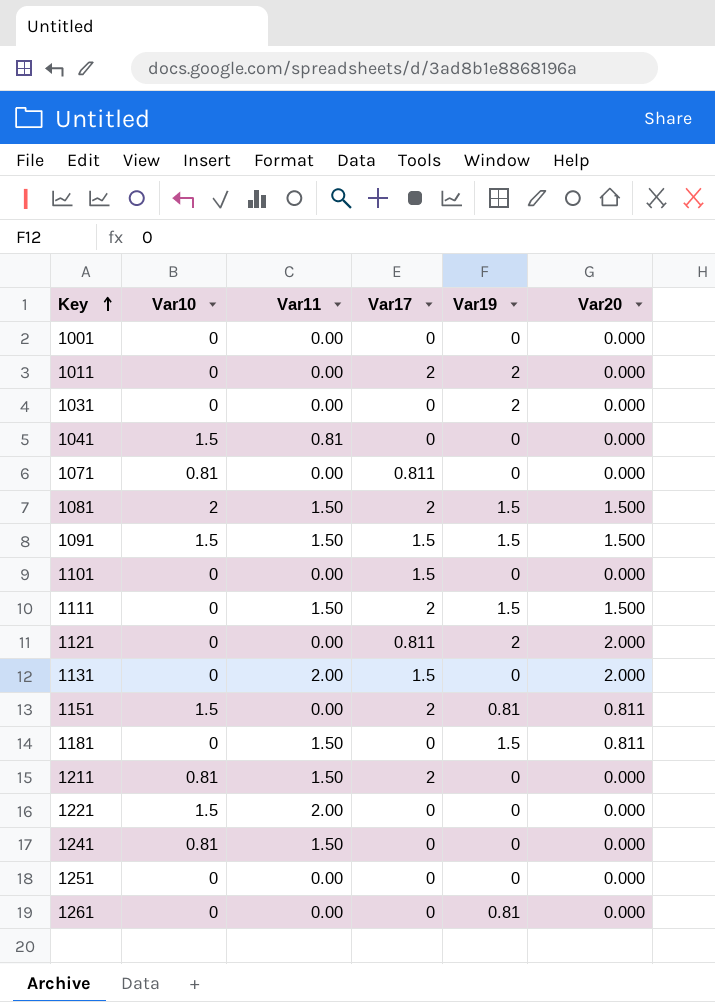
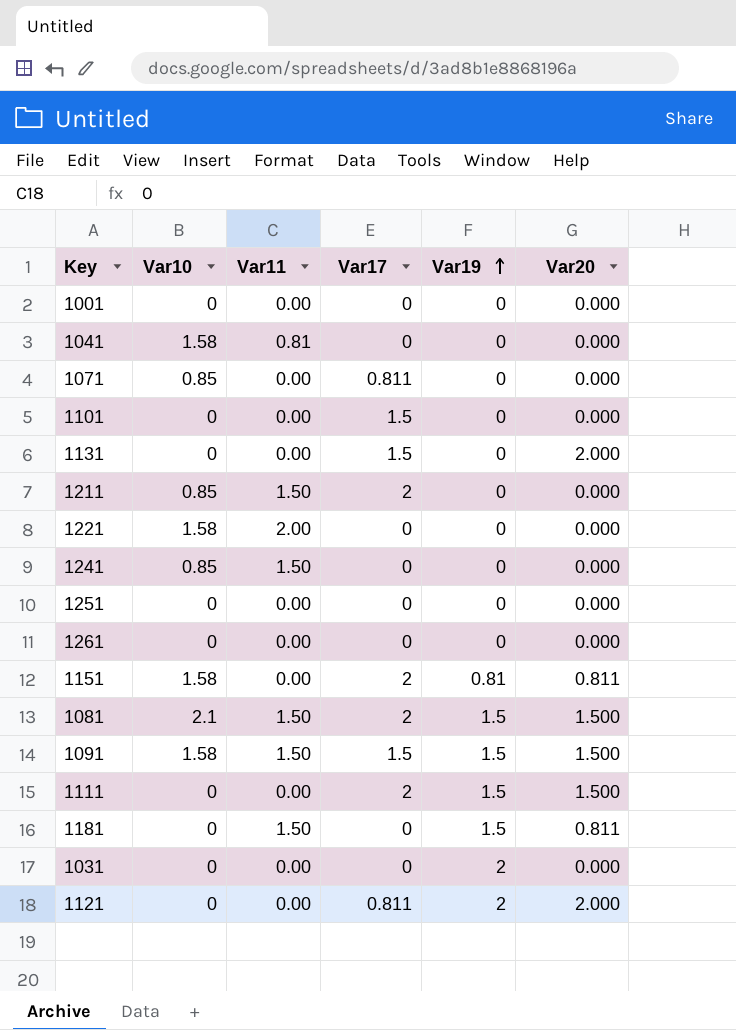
row order: Key ascending -> Var19 ascending
row 1011: 0 | 0.00 | 2 | 2 | 0.000 -> none
1041 | Var10: 1.5 -> 1.58
1071 | Var10: 0.81 -> 0.85
1131 | Var11: 2.00 -> 0.00
1211 | Var10: 0.81 -> 0.85
1221 | Var10: 1.5 -> 1.58
1241 | Var10: 0.81 -> 0.85
1261 | Var19: 0.81 -> 0
1151 | Var10: 1.5 -> 1.58
1081 | Var10: 2 -> 2.1
1091 | Var10: 1.5 -> 1.58
1111 | Var11: 1.50 -> 0.00

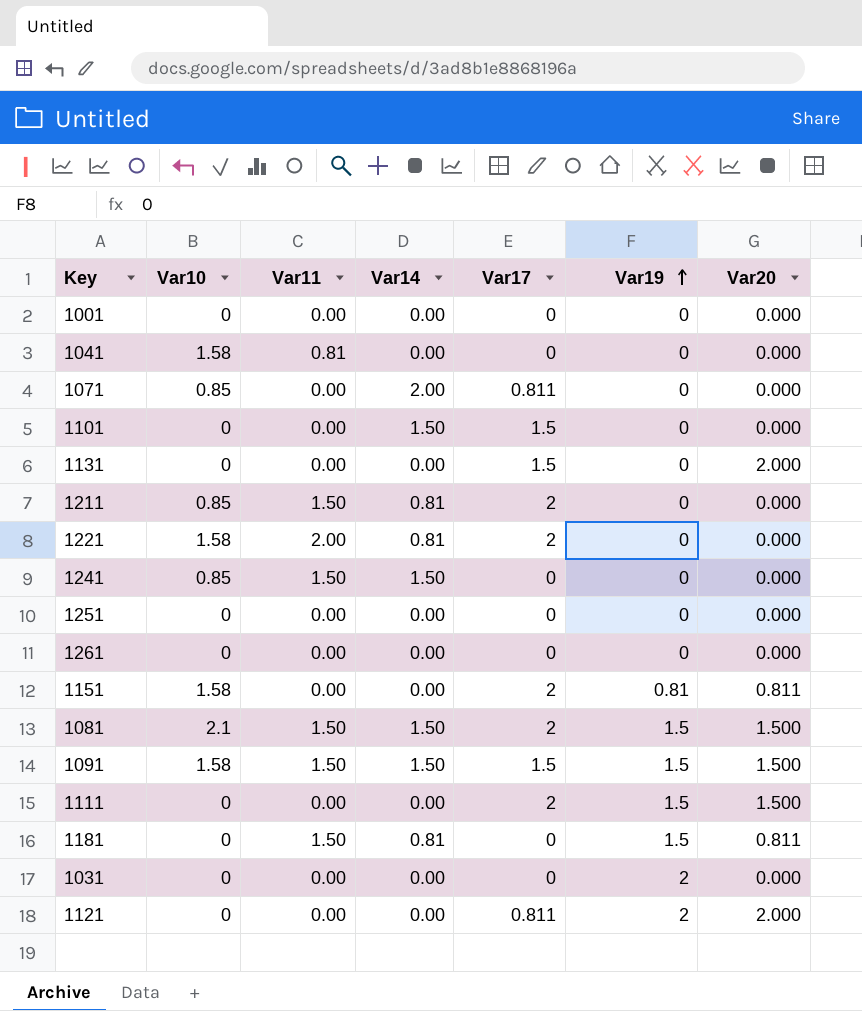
column Var14 | position: none -> 4
1221 | Var17: 0 -> 2

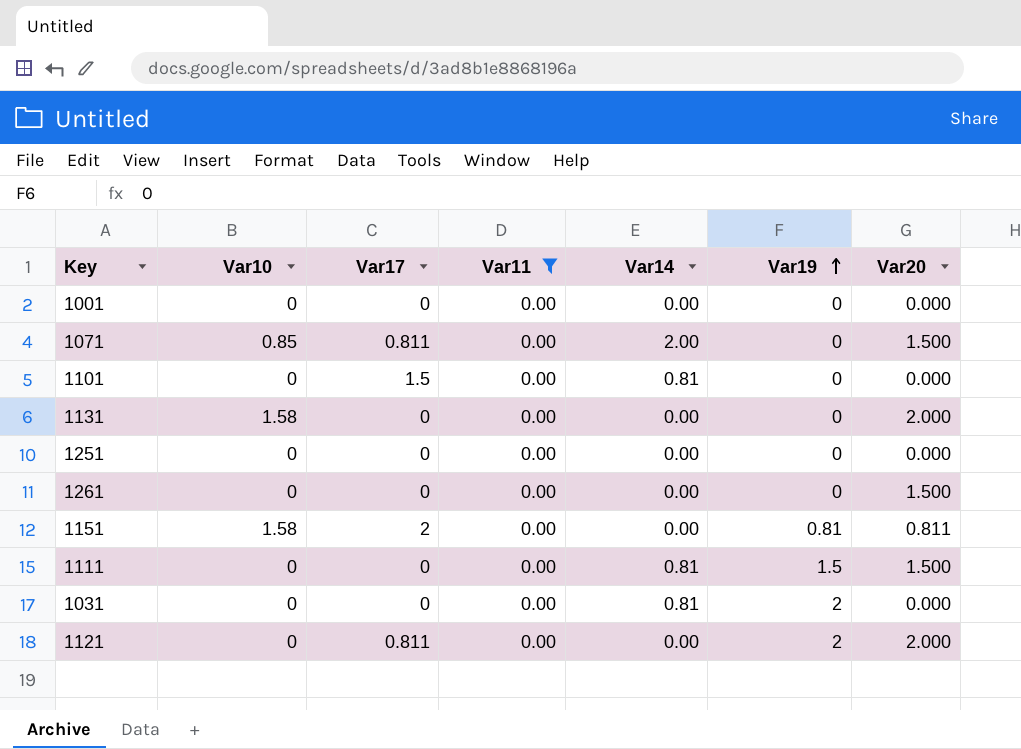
filter: none -> Var11 = 0.00
column Var17 | position: 5 -> 3
1071 | Var20: 0.000 -> 1.500
1101 | Var14: 1.50 -> 0.81
1131 | Var10: 0 -> 1.58
1131 | Var17: 1.5 -> 0
1261 | Var20: 0.000 -> 1.500
1111 | Var17: 2 -> 0
1111 | Var14: 0.00 -> 0.81
1031 | Var14: 0.00 -> 0.81

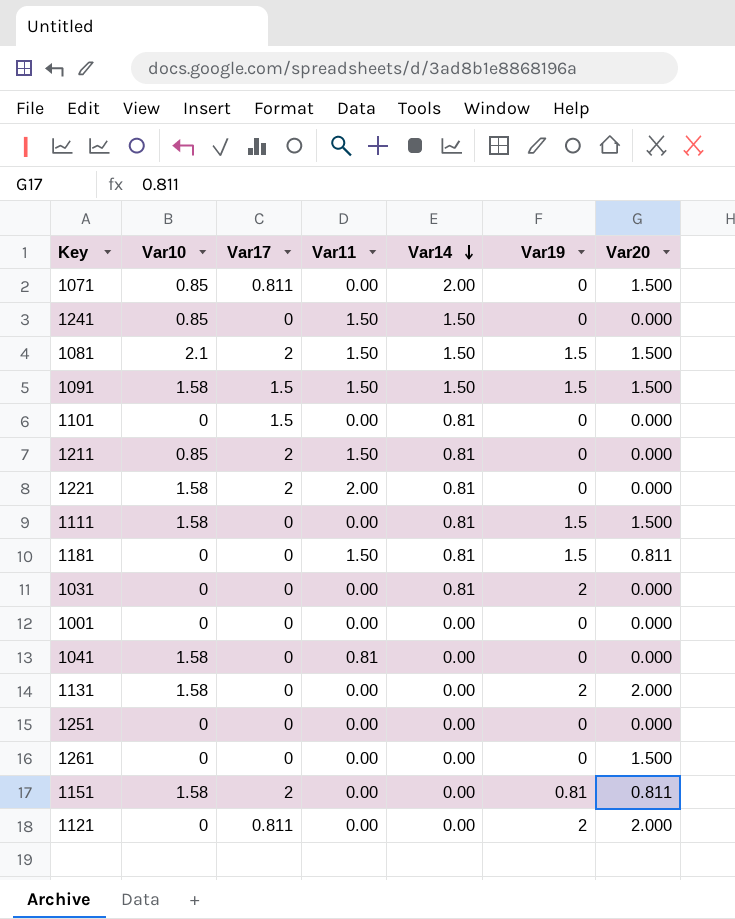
filter: Var11 = 0.00 -> none
row order: Var19 ascending -> Var14 descending
1111 | Var10: 0 -> 1.58
1131 | Var19: 0 -> 2

